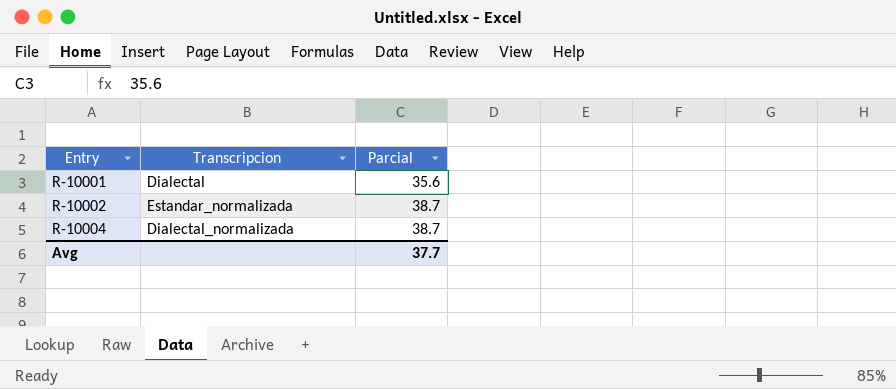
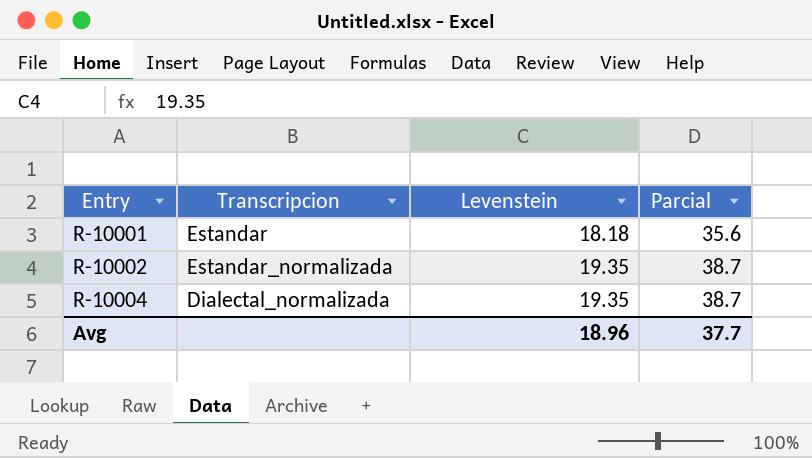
column Levenstein | position: none -> 3
R-10001 | Transcripcion: Dialectal -> Estandar

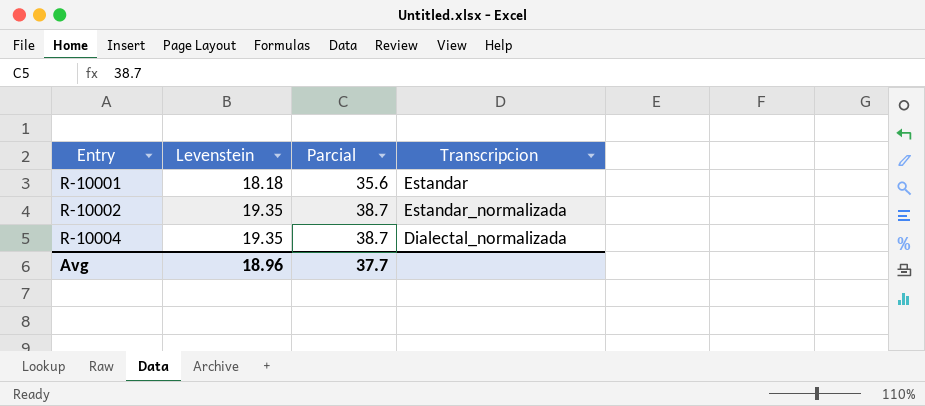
column Transcripcion | position: 2 -> 4

